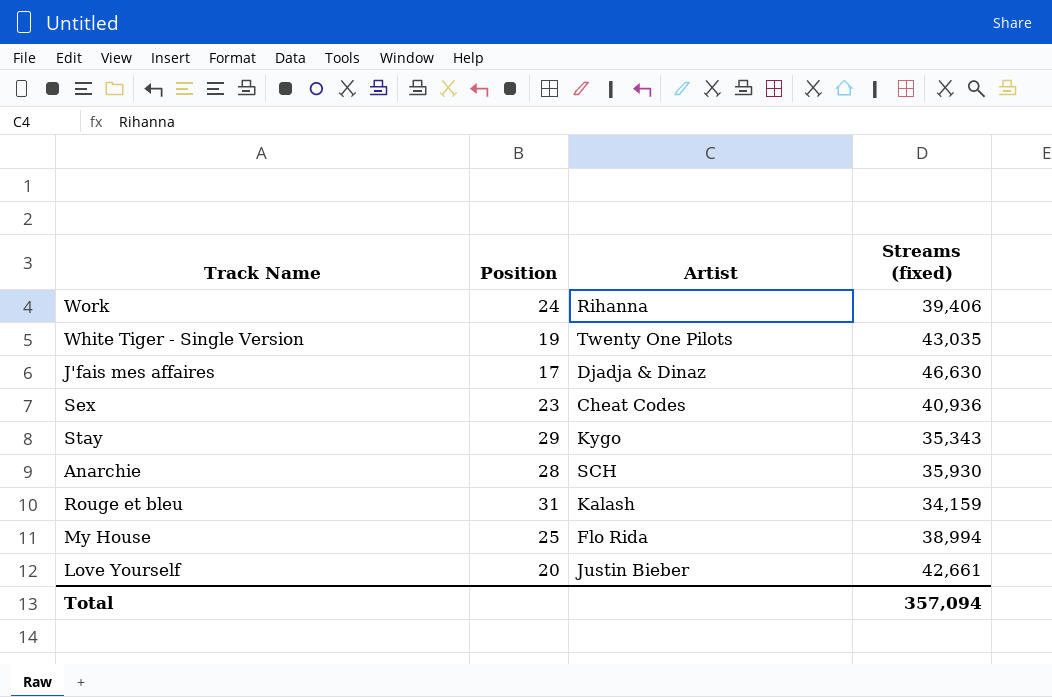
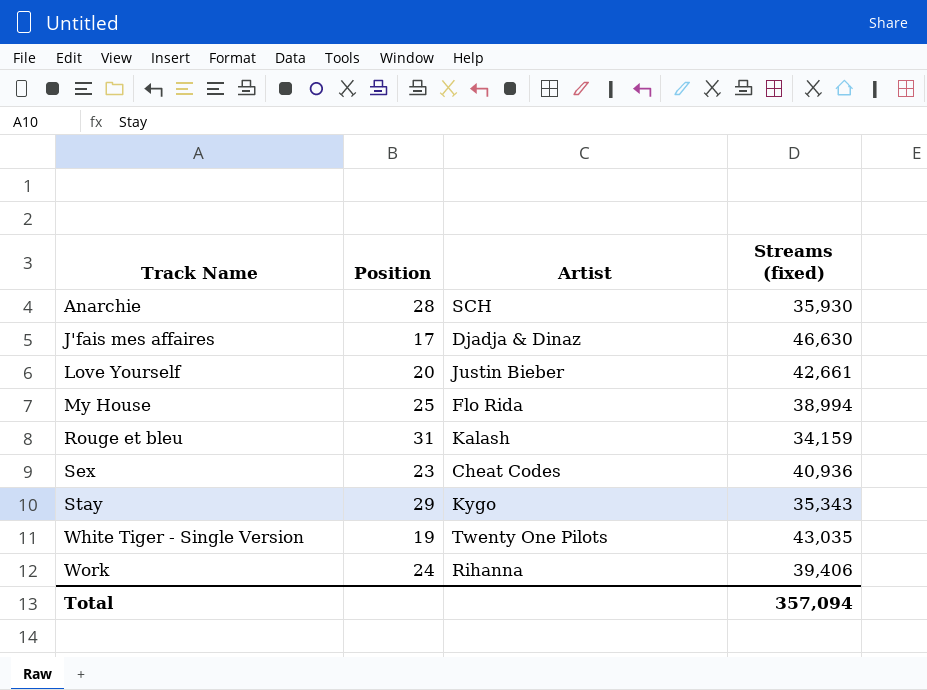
row order: none -> Track Name ascending

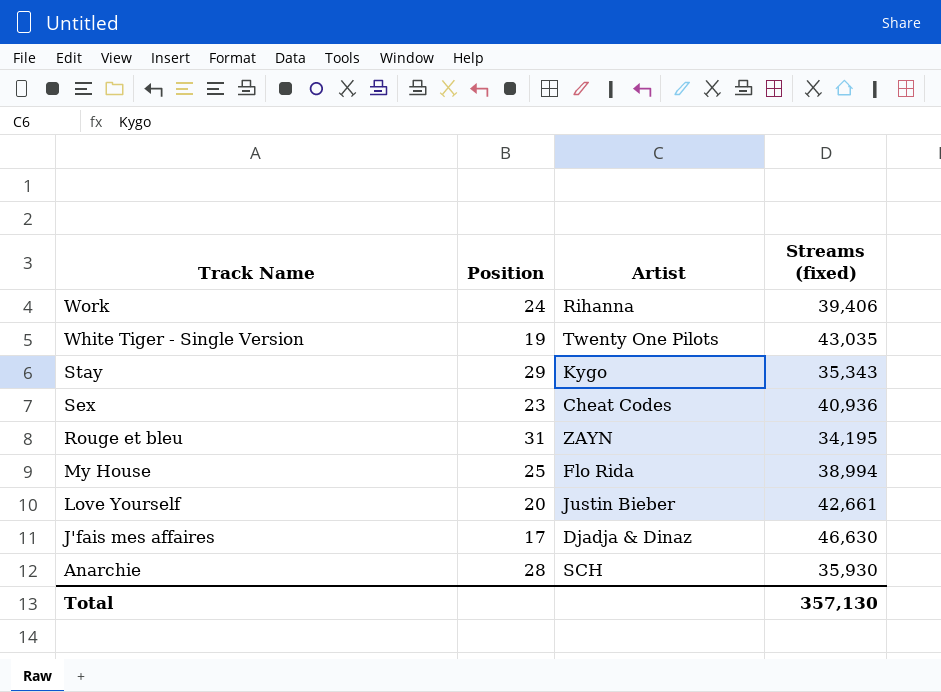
row order: Track Name ascending -> Track Name descending
Rouge et bleu | Artist: Kalash -> ZAYN
Rouge et bleu | Streams (fixed): 34,159 -> 34,195
Total | Streams (fixed): 357,094 -> 357,130

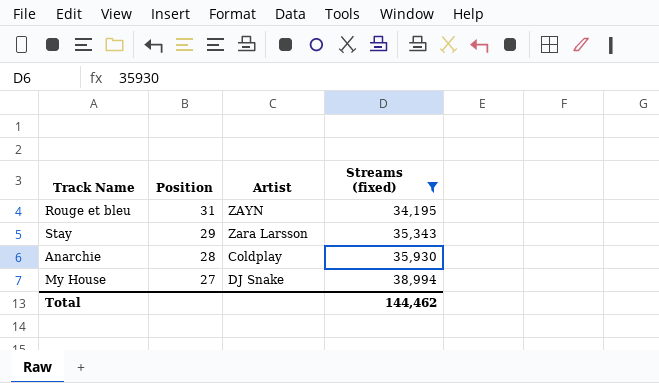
filter: none -> Streams (fixed) <= 38,994
row order: Track Name descending -> Position descending
Stay | Artist: Kygo -> Zara Larsson
Anarchie | Artist: SCH -> Coldplay
My House | Position: 25 -> 27
My House | Artist: Flo Rida -> DJ Snake
Total | Streams (fixed): 357,130 -> 144,462

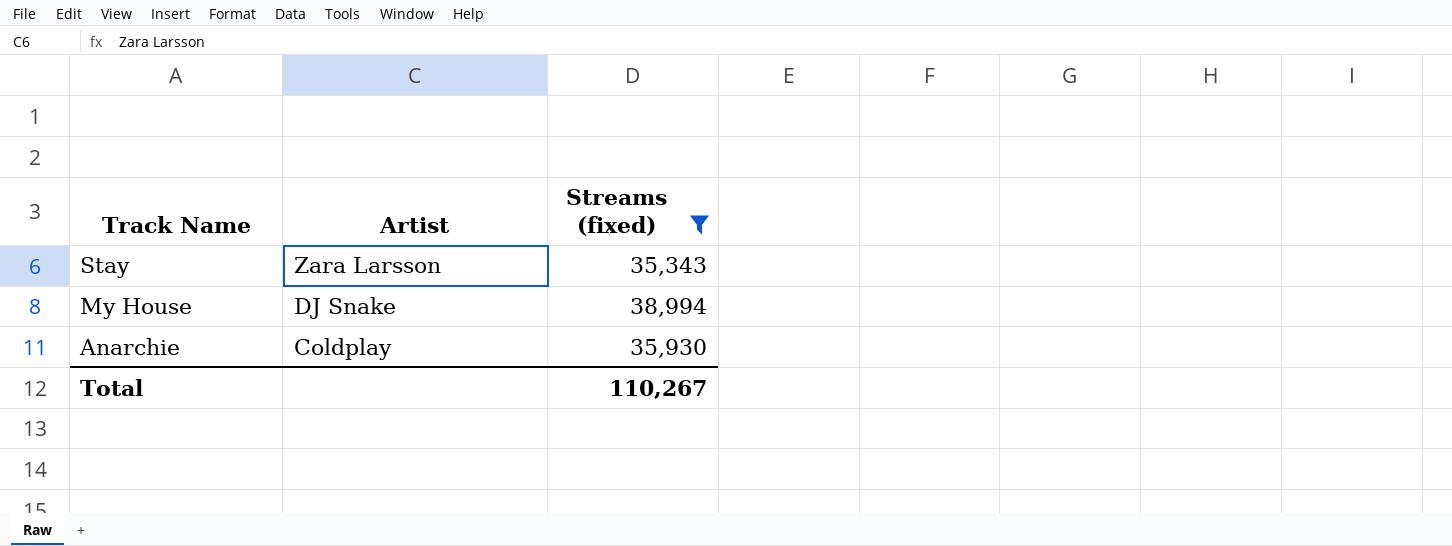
row order: Position descending -> Track Name descending
column Position | position: 2 -> none
row Rouge et bleu: 31 | ZAYN | 34,195 -> none
Total | Streams (fixed): 144,462 -> 110,267

